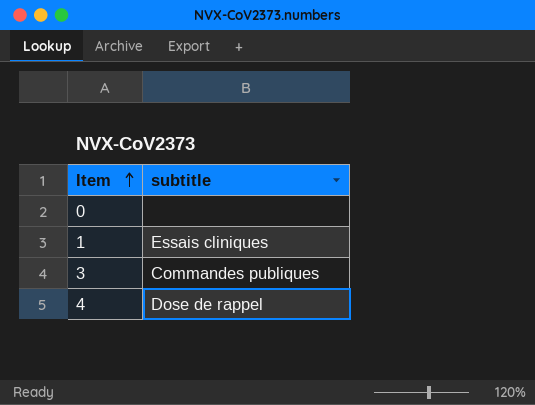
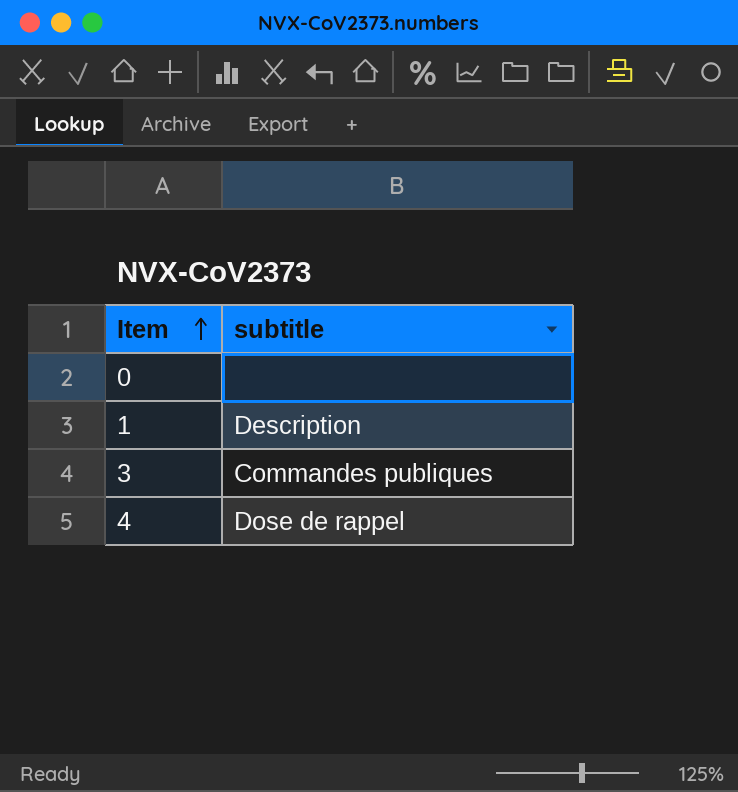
1 | subtitle: Essais cliniques -> Description

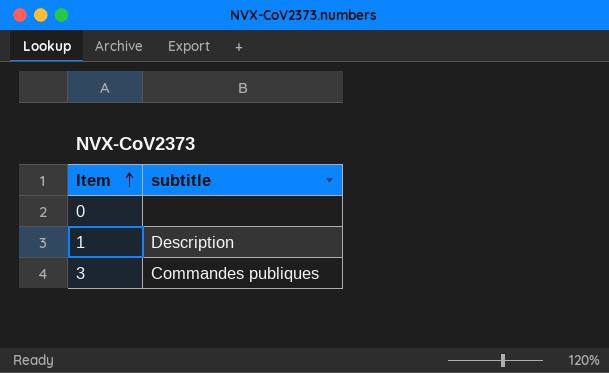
row 4: Dose de rappel -> none

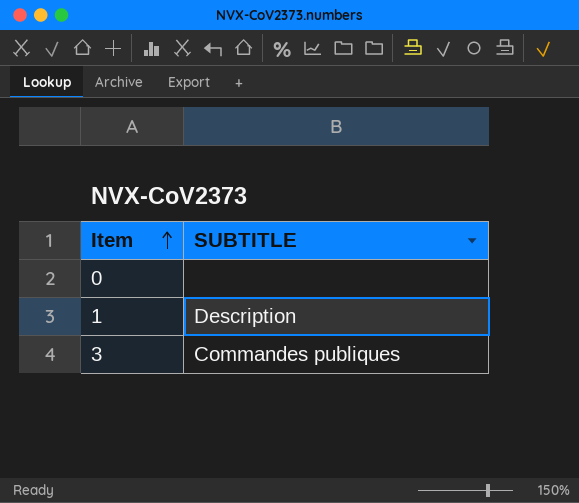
column name: subtitle -> SUBTITLE

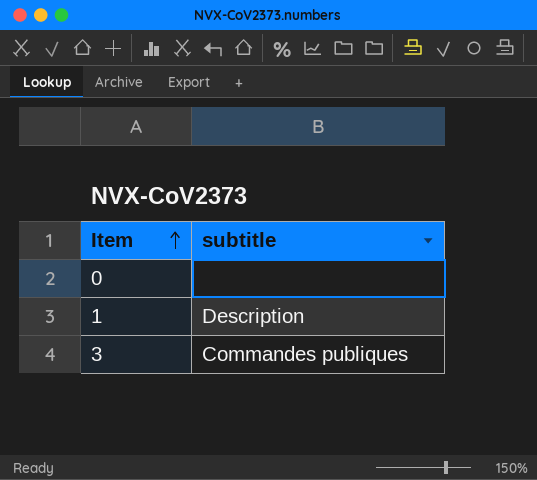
column name: SUBTITLE -> subtitle

